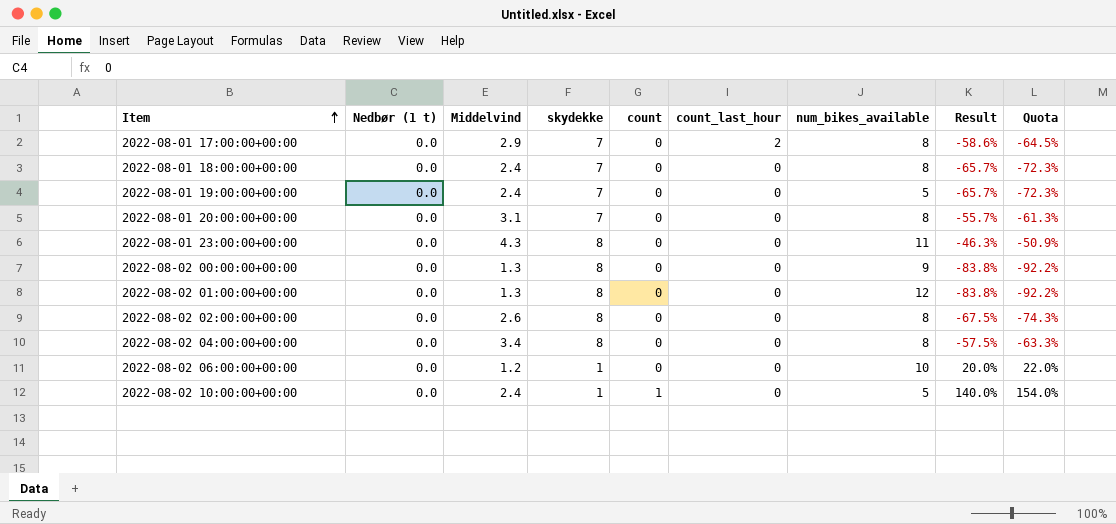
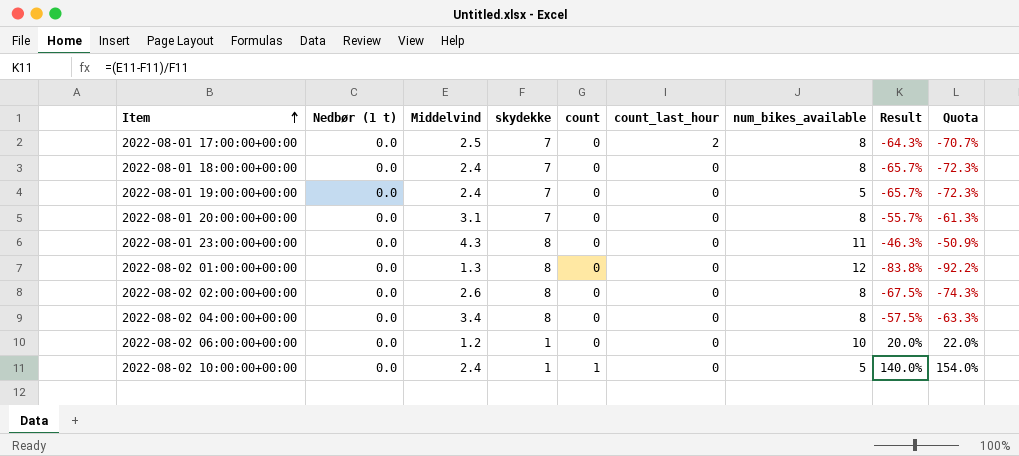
row 2022-08-02 00:00:00+00:00: 0.0 | 1.3 | 8 | 0 | 0 | 9 | -83.8% | -92.2% -> none
2022-08-01 17:00:00+00:00 | Middelvind: 2.9 -> 2.5
2022-08-01 17:00:00+00:00 | Result: -58.6% -> -64.3%
2022-08-01 17:00:00+00:00 | Quota: -64.5% -> -70.7%

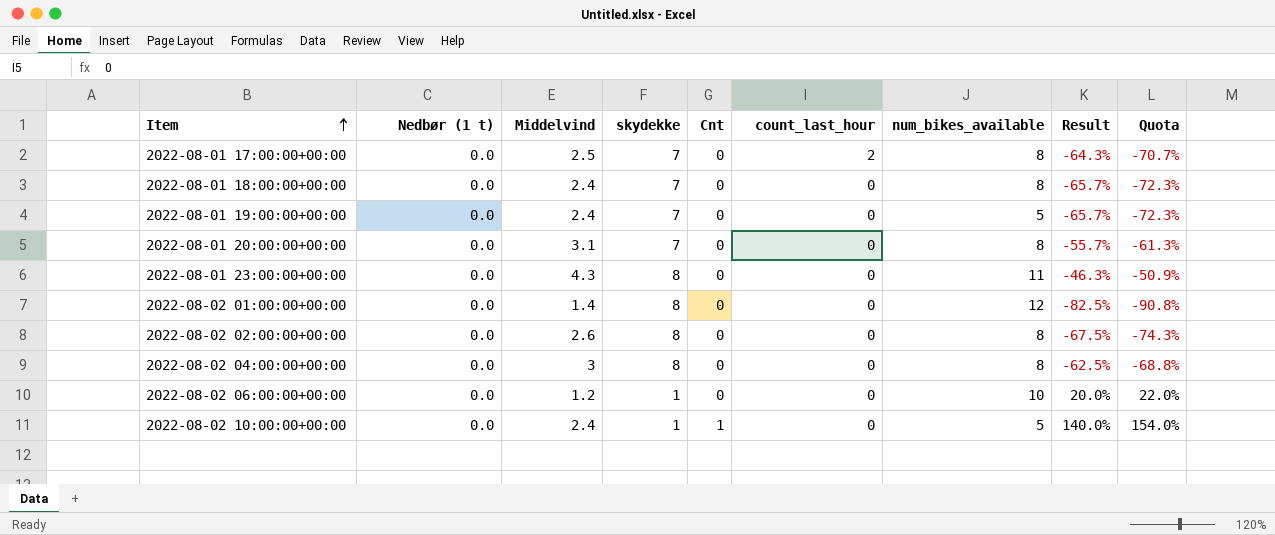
column name: count -> Cnt
2022-08-02 01:00:00+00:00 | Middelvind: 1.3 -> 1.4
2022-08-02 01:00:00+00:00 | Result: -83.8% -> -82.5%
2022-08-02 01:00:00+00:00 | Quota: -92.2% -> -90.8%
2022-08-02 04:00:00+00:00 | Middelvind: 3.4 -> 3
2022-08-02 04:00:00+00:00 | Result: -57.5% -> -62.5%
2022-08-02 04:00:00+00:00 | Quota: -63.3% -> -68.8%

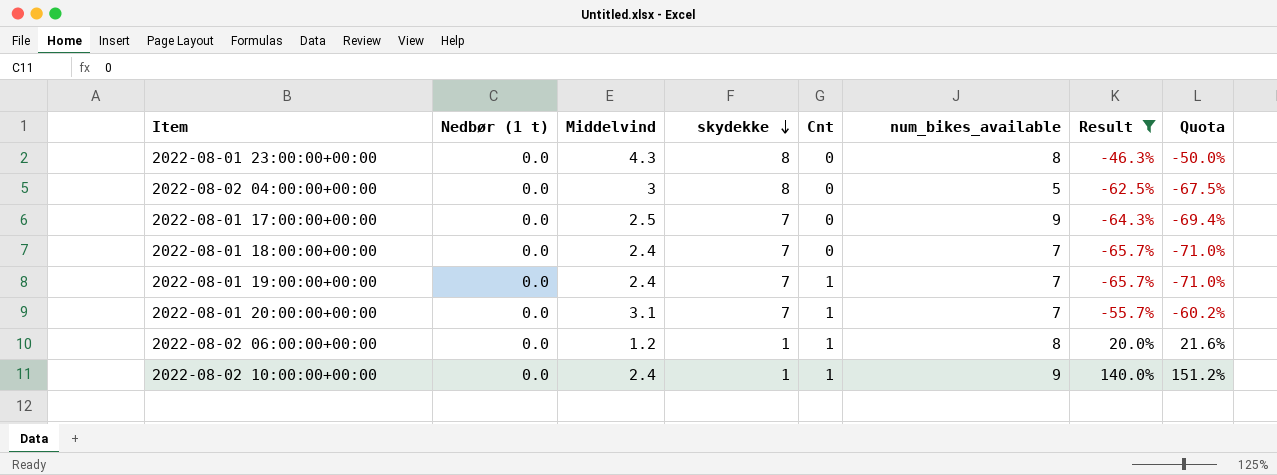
filter: none -> Result >= -65.7%
row order: Item ascending -> skydekke descending
column count_last_hour | position: 6 -> none
column Quota | formula: [Result] * 1.1 -> [Result] * 1.08
2022-08-01 23:00:00+00:00 | num_bikes_available: 11 -> 8
2022-08-02 04:00:00+00:00 | num_bikes_available: 8 -> 5
2022-08-01 17:00:00+00:00 | num_bikes_available: 8 -> 9
2022-08-01 18:00:00+00:00 | num_bikes_available: 8 -> 7
2022-08-01 19:00:00+00:00 | Cnt: 0 -> 1
2022-08-01 19:00:00+00:00 | num_bikes_available: 5 -> 7
2022-08-01 20:00:00+00:00 | Cnt: 0 -> 1
2022-08-01 20:00:00+00:00 | num_bikes_available: 8 -> 7
2022-08-02 06:00:00+00:00 | Cnt: 0 -> 1
2022-08-02 06:00:00+00:00 | num_bikes_available: 10 -> 8
2022-08-02 10:00:00+00:00 | num_bikes_available: 5 -> 9

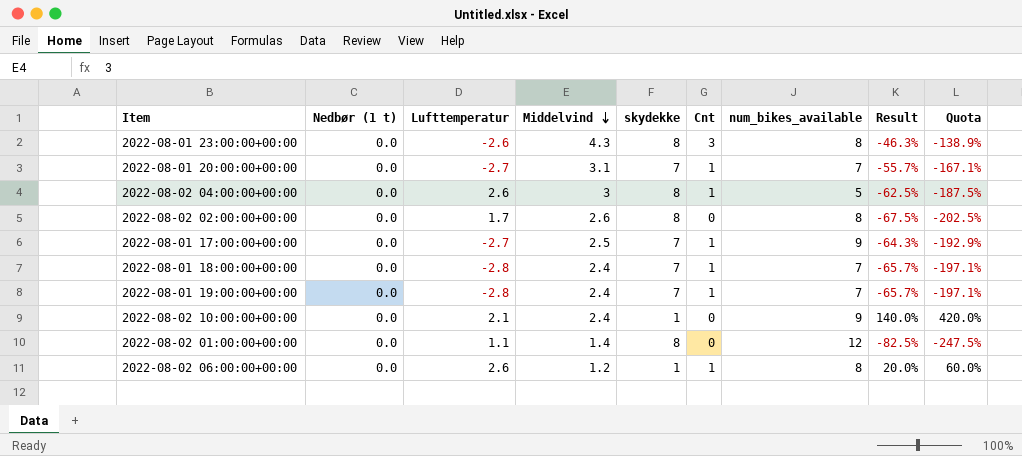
filter: Result >= -65.7% -> none
row order: skydekke descending -> Middelvind descending
column Lufttemperatur | position: none -> 3
column Quota | formula: [Result] * 1.08 -> [Result] * 3
2022-08-01 23:00:00+00:00 | Cnt: 0 -> 3
2022-08-02 04:00:00+00:00 | Cnt: 0 -> 1
2022-08-01 17:00:00+00:00 | Cnt: 0 -> 1
2022-08-01 18:00:00+00:00 | Cnt: 0 -> 1
2022-08-02 10:00:00+00:00 | Cnt: 1 -> 0

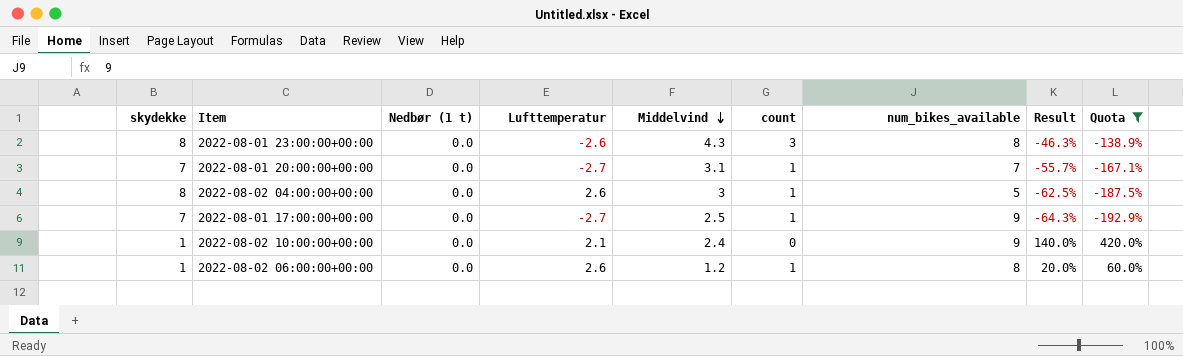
filter: none -> Quota >= -192.9%
column skydekke | position: 5 -> 1
column name: Cnt -> count

